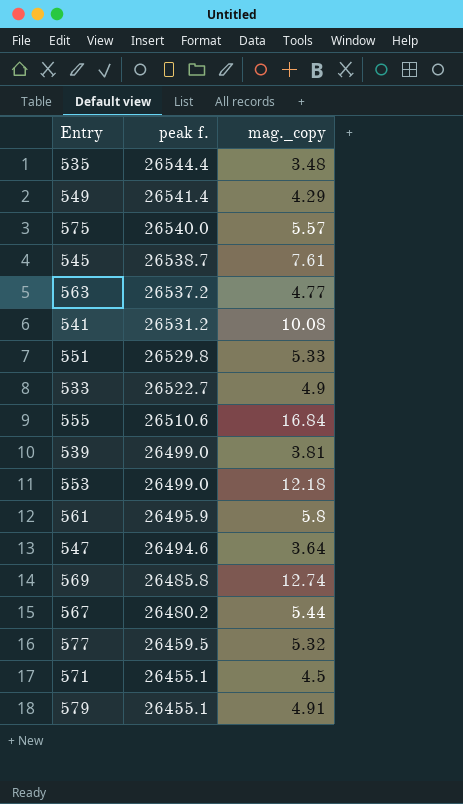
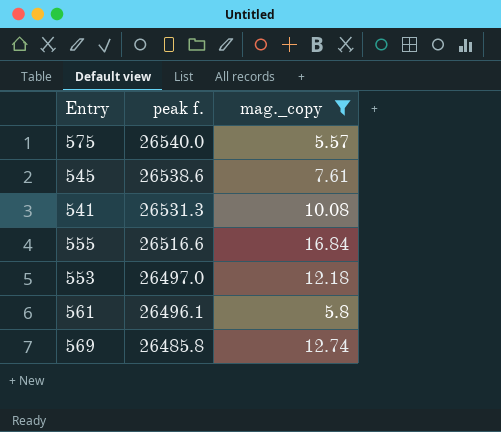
filter: none -> mag._copy >= 5.57
545 | peak f.: 26538.7 -> 26538.6
541 | peak f.: 26531.2 -> 26531.3
555 | peak f.: 26510.6 -> 26516.6
553 | peak f.: 26499.0 -> 26497.0
561 | peak f.: 26495.9 -> 26496.1

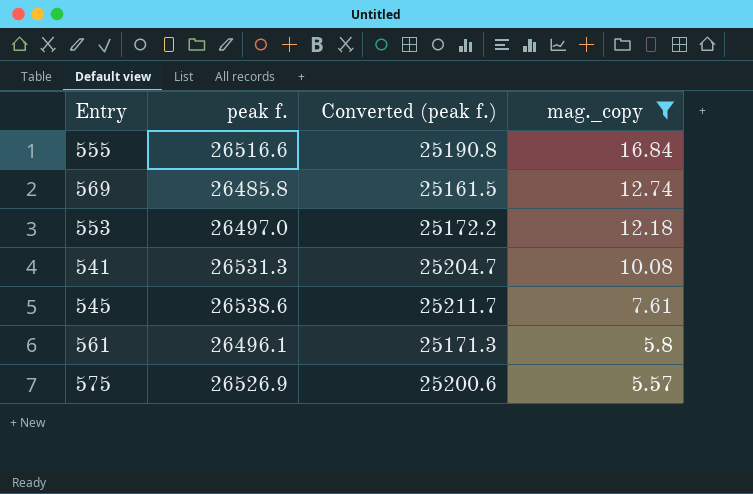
row order: peak f. descending -> mag._copy descending
column Converted (peak f.) | formula: none -> [peak f.] * 0.95
575 | peak f.: 26540.0 -> 26526.9

